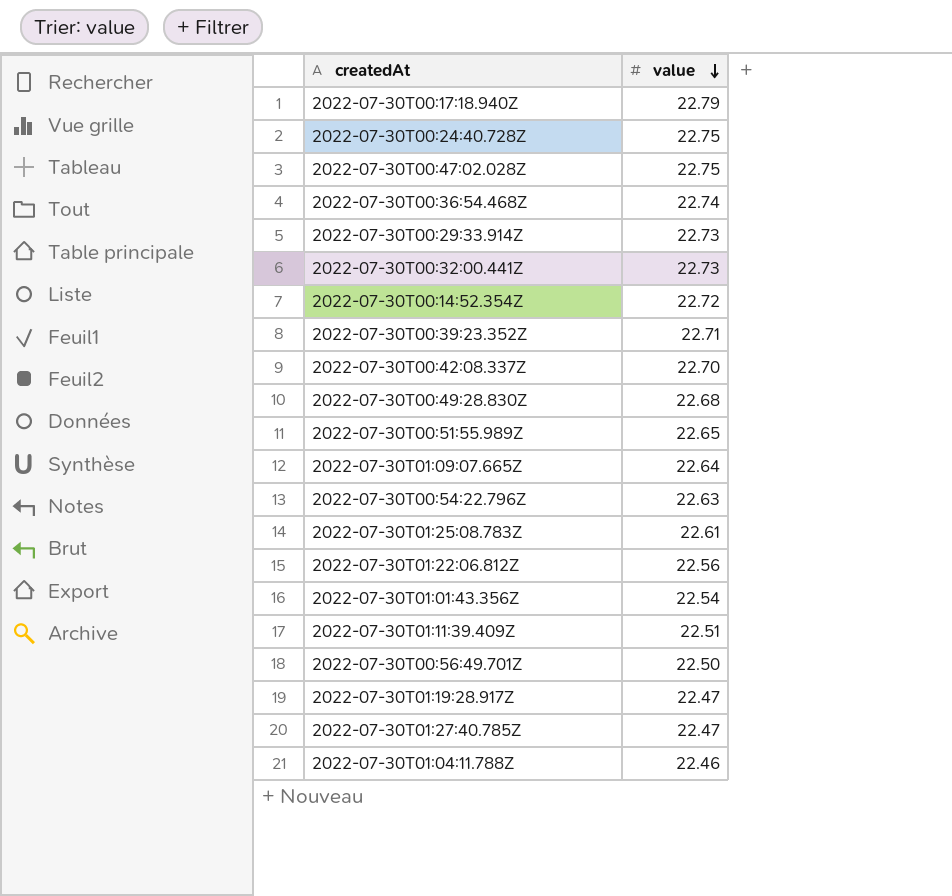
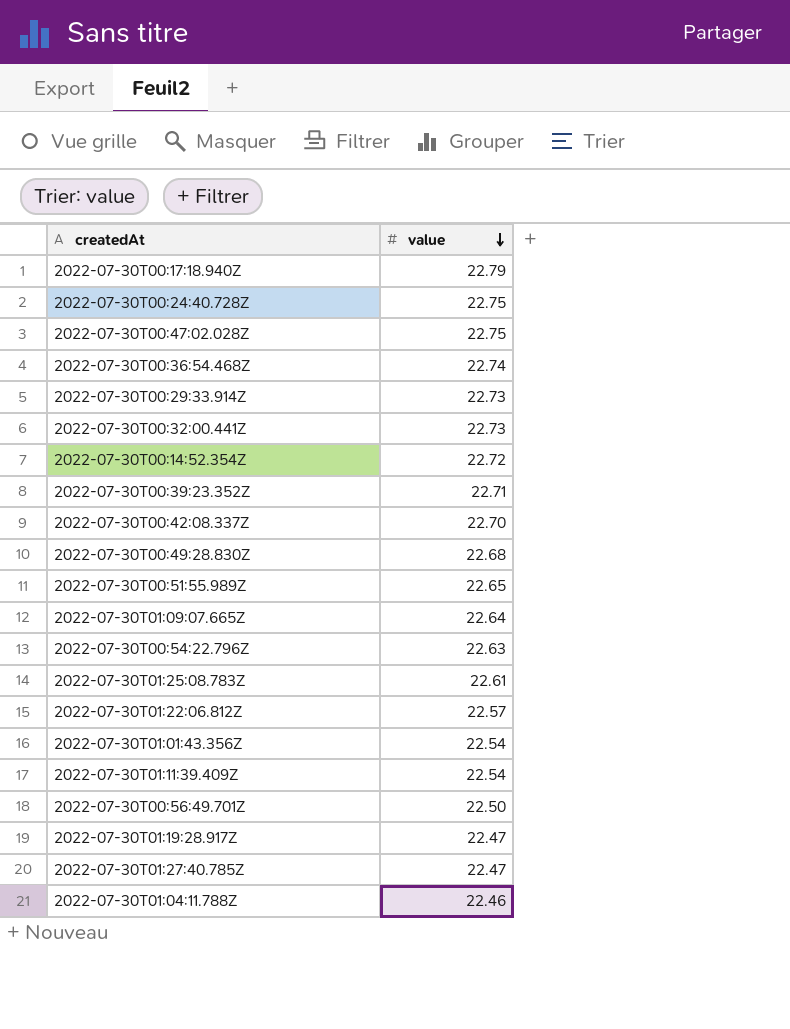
2022-07-30T01:22:06.812Z | value: 22.56 -> 22.57
2022-07-30T01:11:39.409Z | value: 22.51 -> 22.54

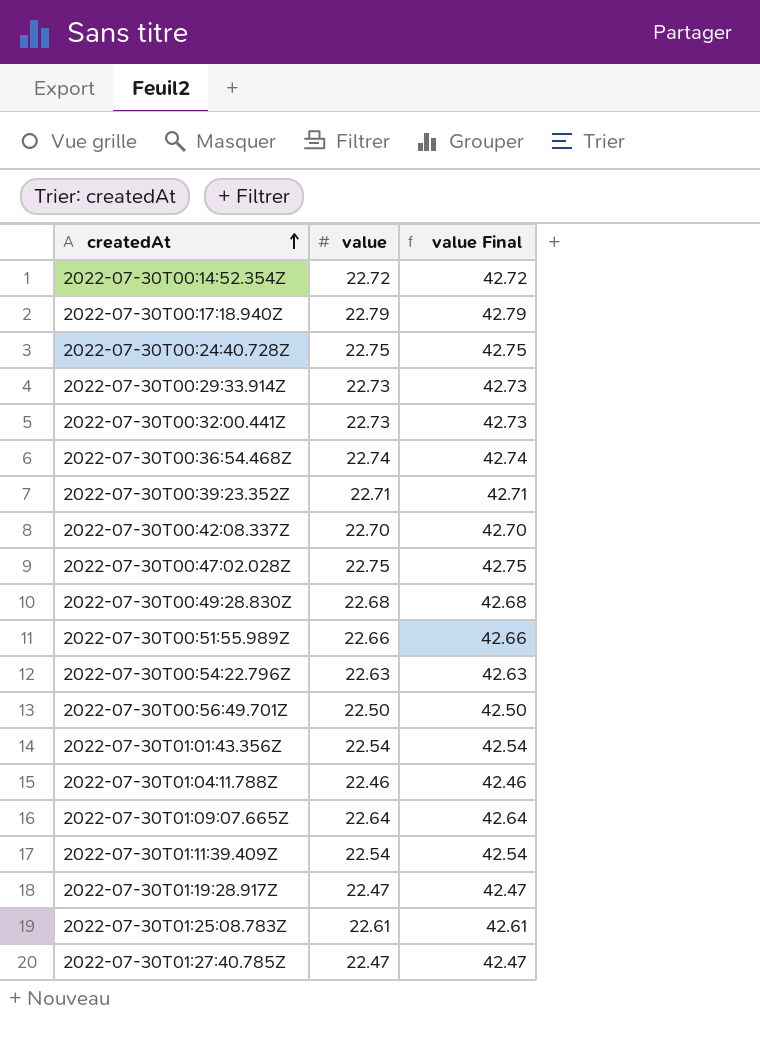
row order: value descending -> createdAt ascending
column value Final | formula: none -> [value] + 20
row 2022-07-30T01:22:06.812Z: 22.57 -> none
2022-07-30T00:51:55.989Z | value: 22.65 -> 22.66

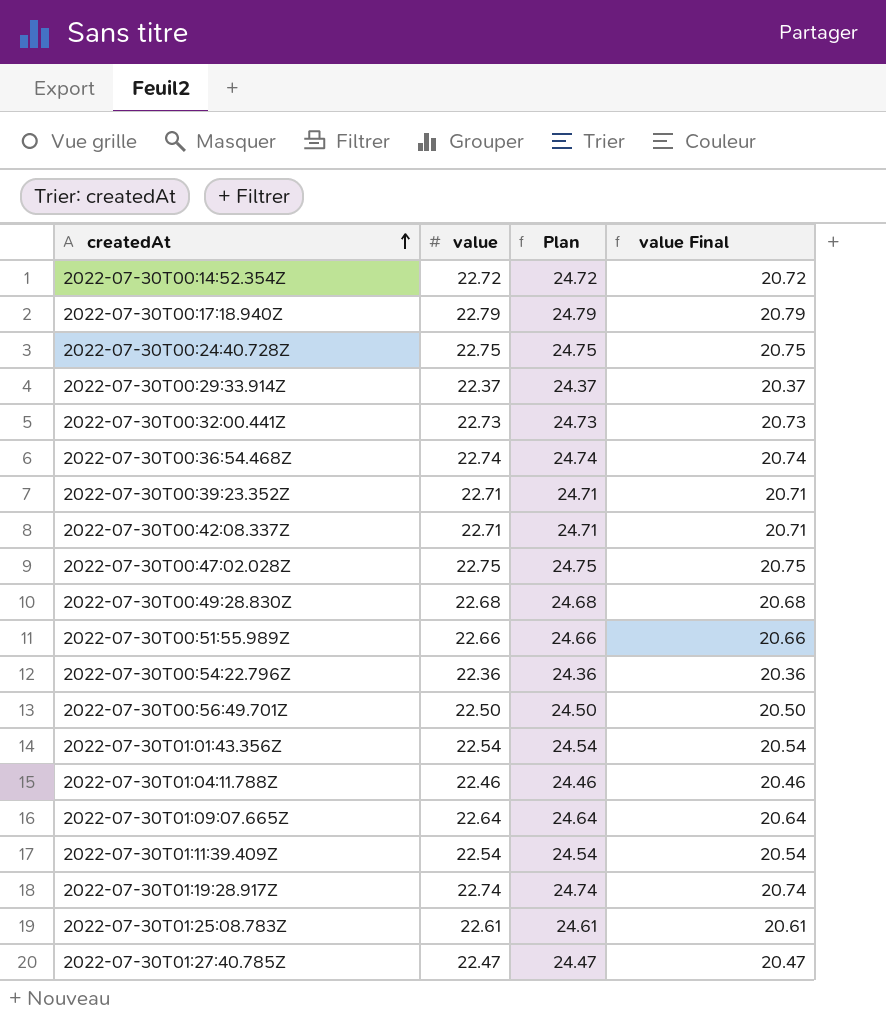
column Plan | formula: none -> [value] + 2
column value Final | formula: [value] + 20 -> [value] - 2
2022-07-30T00:29:33.914Z | value: 22.73 -> 22.37
2022-07-30T00:42:08.337Z | value: 22.70 -> 22.71
2022-07-30T00:54:22.796Z | value: 22.63 -> 22.36
2022-07-30T01:19:28.917Z | value: 22.47 -> 22.74

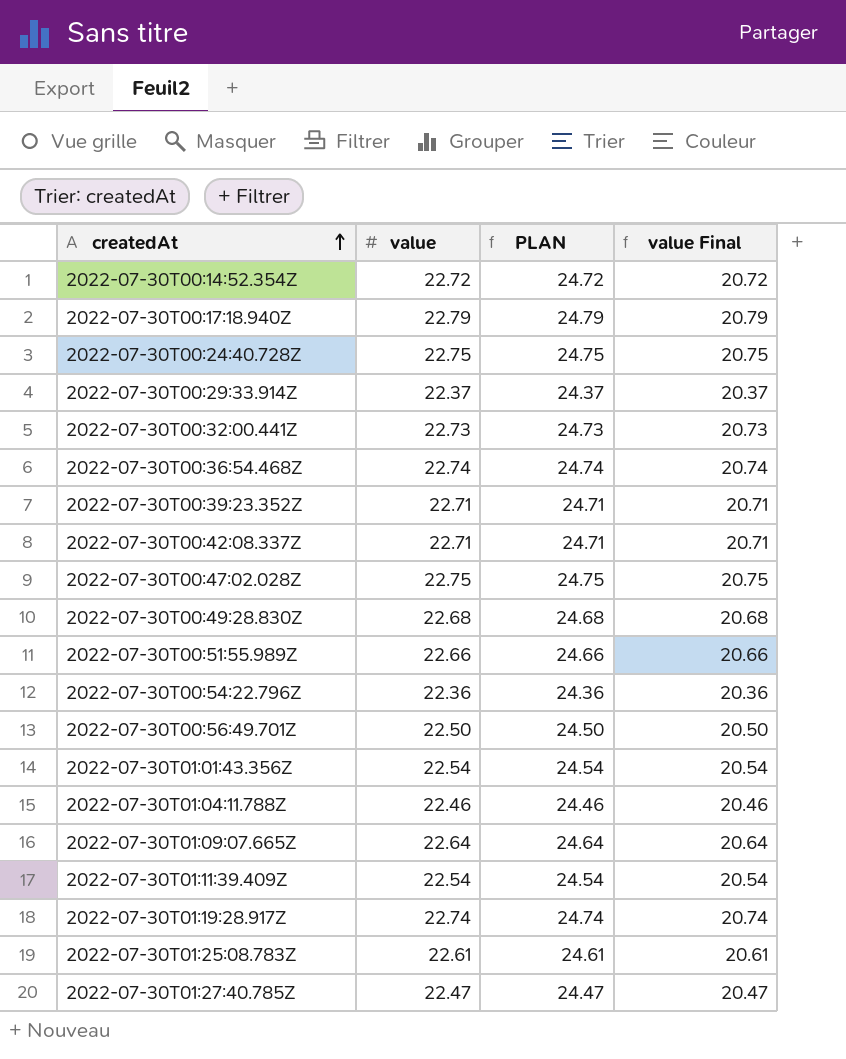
column name: Plan -> PLAN

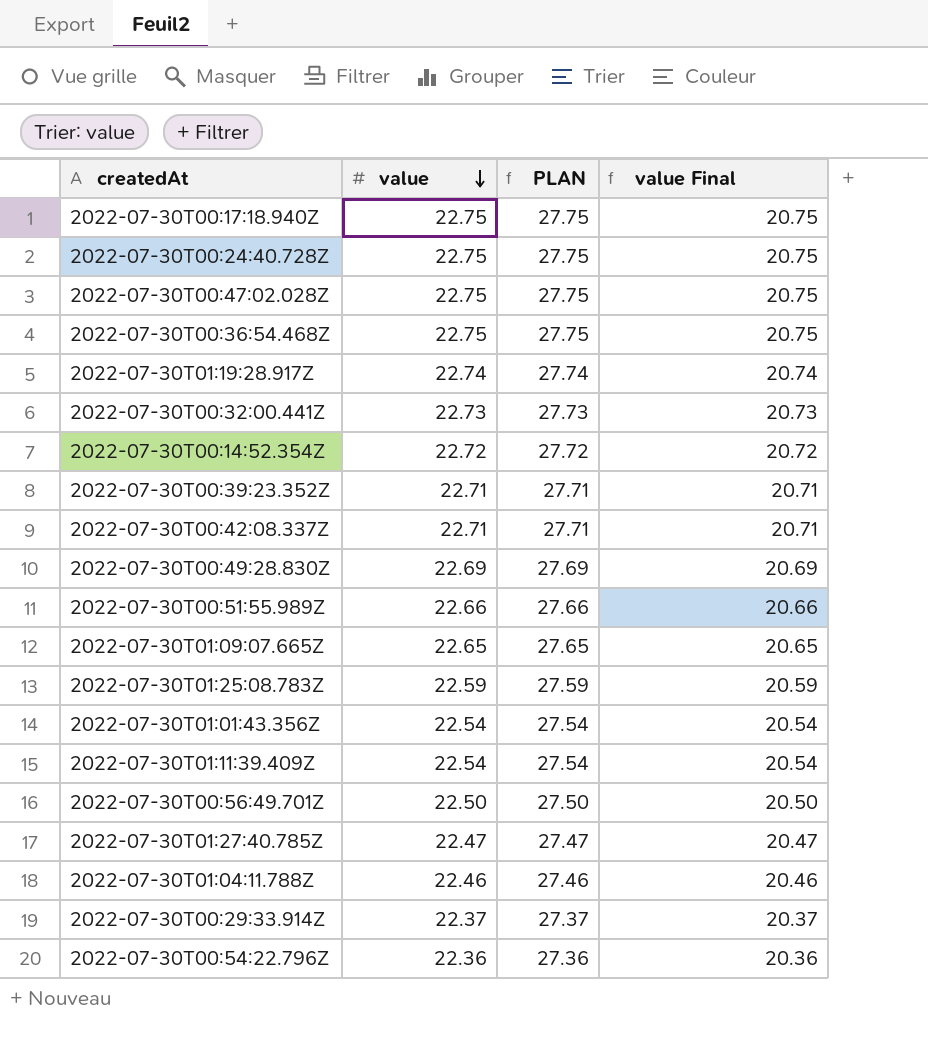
row order: createdAt ascending -> value descending
column PLAN | formula: [value] + 2 -> [value] + 5
2022-07-30T00:17:18.940Z | value: 22.79 -> 22.75
2022-07-30T00:17:18.940Z | value Final: 20.79 -> 20.75
2022-07-30T00:36:54.468Z | value: 22.74 -> 22.75
2022-07-30T00:36:54.468Z | value Final: 20.74 -> 20.75
2022-07-30T00:49:28.830Z | value: 22.68 -> 22.69
2022-07-30T00:49:28.830Z | value Final: 20.68 -> 20.69
2022-07-30T01:09:07.665Z | value: 22.64 -> 22.65
2022-07-30T01:09:07.665Z | value Final: 20.64 -> 20.65
2022-07-30T01:25:08.783Z | value: 22.61 -> 22.59
2022-07-30T01:25:08.783Z | value Final: 20.61 -> 20.59

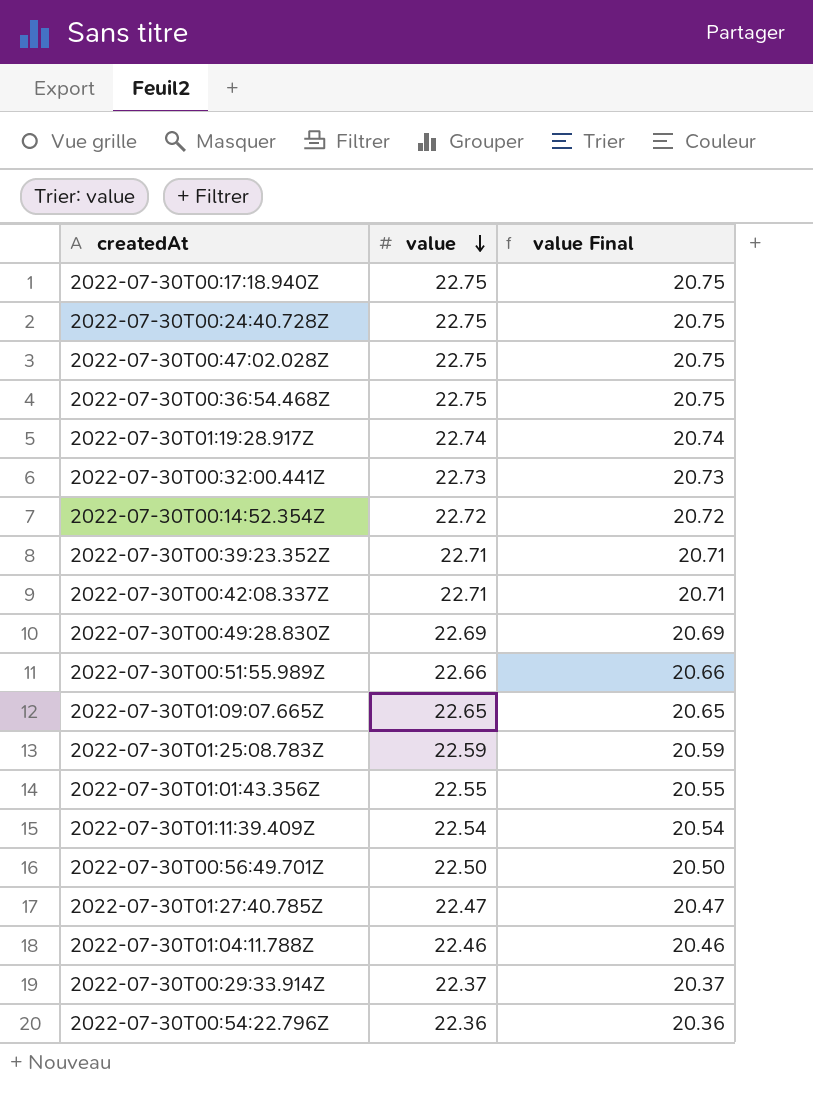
column PLAN | formula: [value] + 5 -> none
2022-07-30T01:01:43.356Z | value: 22.54 -> 22.55
2022-07-30T01:01:43.356Z | value Final: 20.54 -> 20.55

